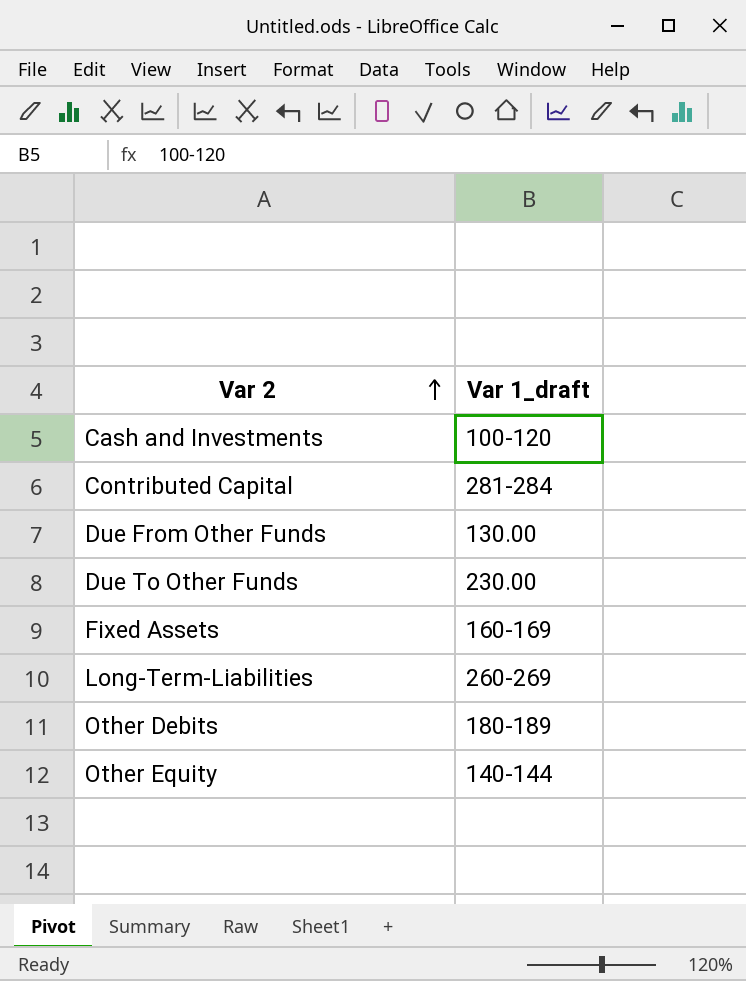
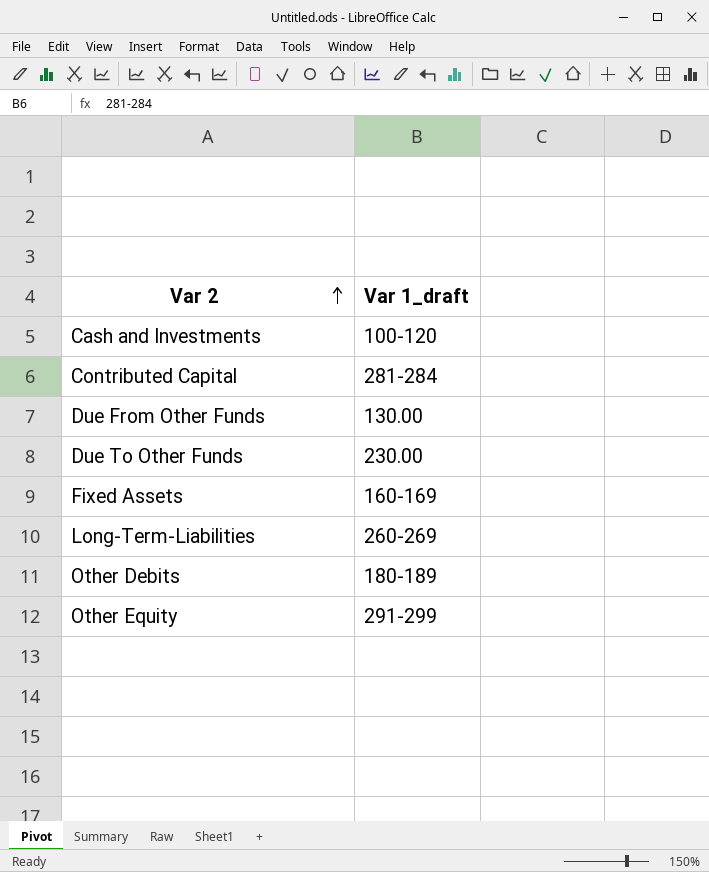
Other Equity | Var 1_draft: 140-144 -> 291-299

